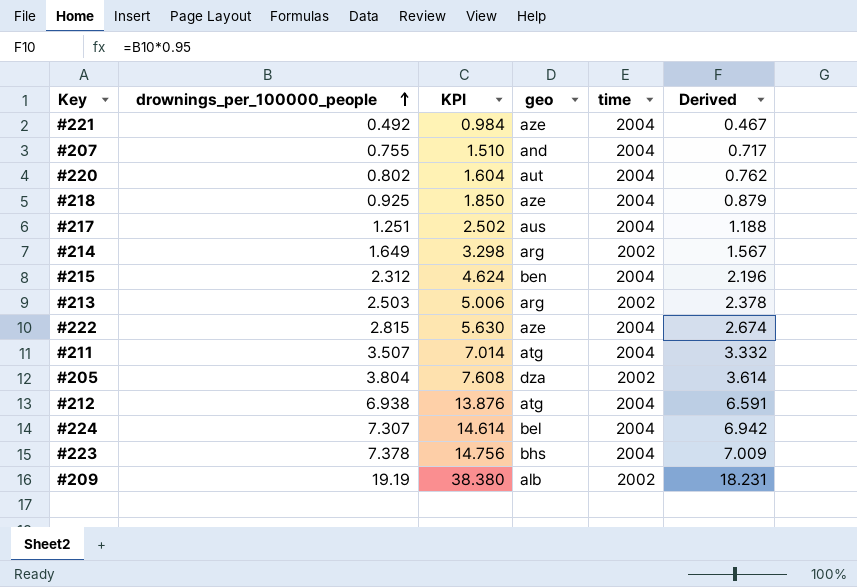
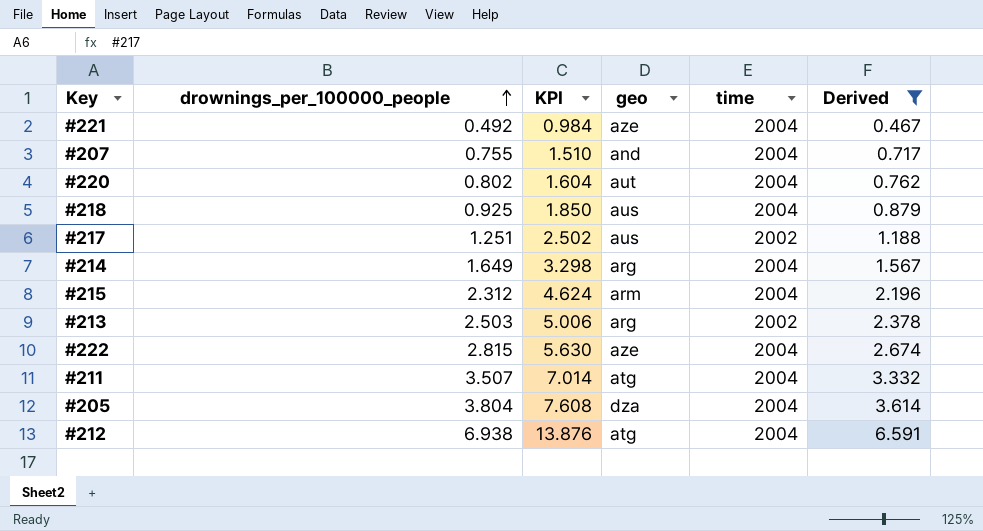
filter: none -> Derived <= 6.591
#218 | geo: aze -> aus
#217 | time: 2004 -> 2002
#214 | time: 2002 -> 2004
#215 | geo: ben -> arm
#205 | time: 2002 -> 2004

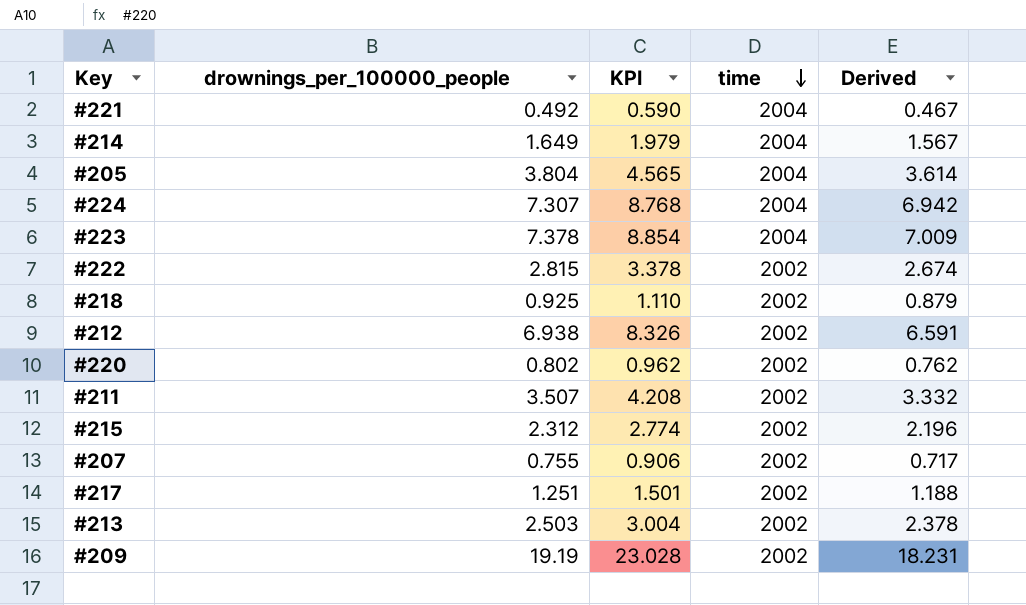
filter: Derived <= 6.591 -> none
row order: drownings_per_100000_people ascending -> time descending
column geo | position: 4 -> none
column KPI | formula: [drownings_per_100000_people] * 2 -> [drownings_per_100000_people] * 1.2
#222 | time: 2004 -> 2002
#218 | time: 2004 -> 2002
#212 | time: 2004 -> 2002
#220 | time: 2004 -> 2002
#211 | time: 2004 -> 2002
#215 | time: 2004 -> 2002
#207 | time: 2004 -> 2002

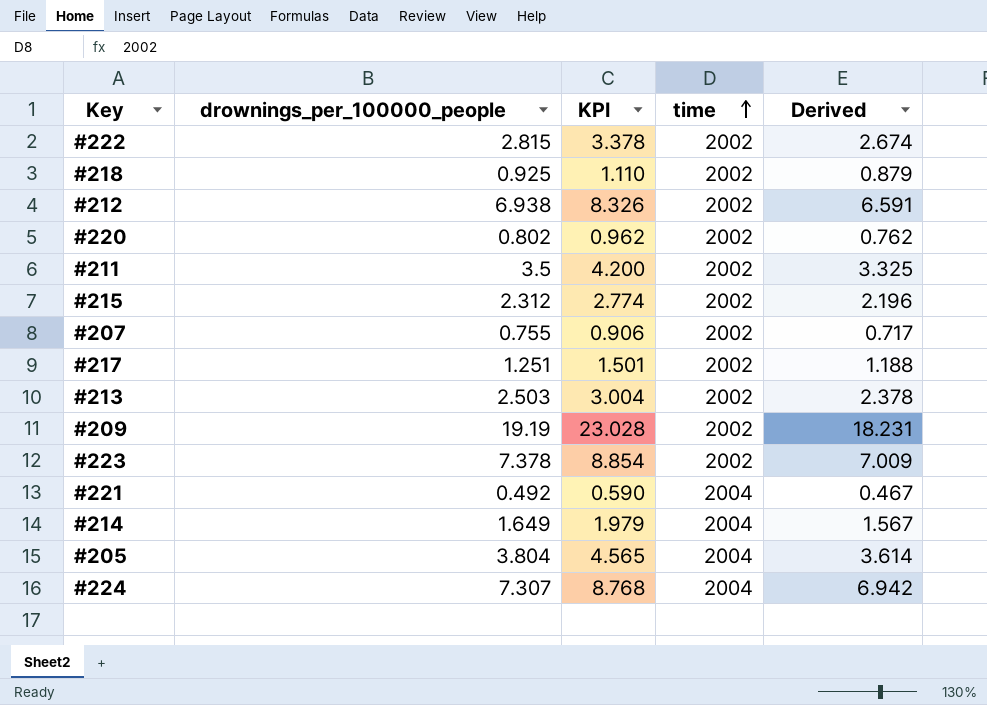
row order: time descending -> time ascending
#211 | drownings_per_100000_people: 3.507 -> 3.5
#211 | KPI: 4.208 -> 4.200
#211 | Derived: 3.332 -> 3.325
#223 | time: 2004 -> 2002

